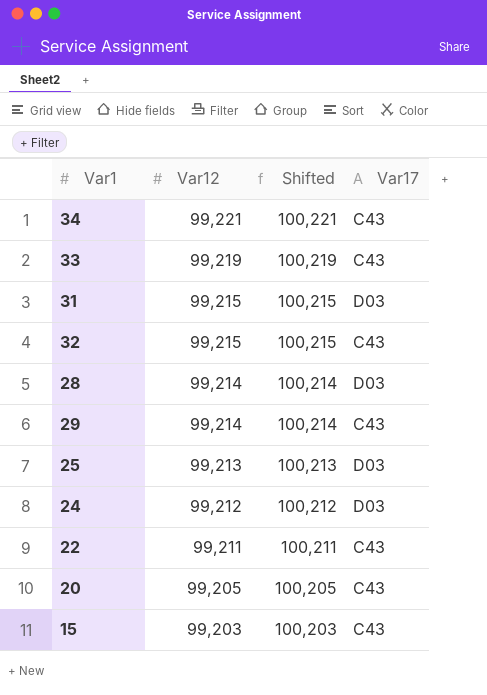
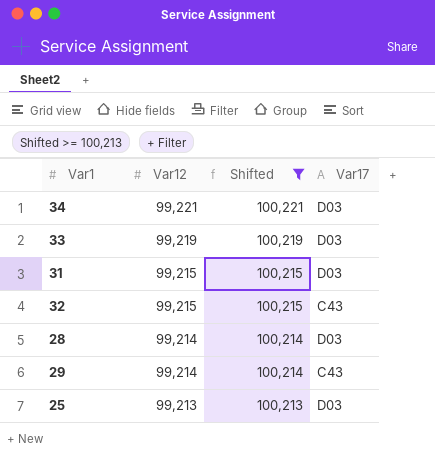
filter: none -> Shifted >= 100,213
34 | Var17: C43 -> D03
33 | Var17: C43 -> D03

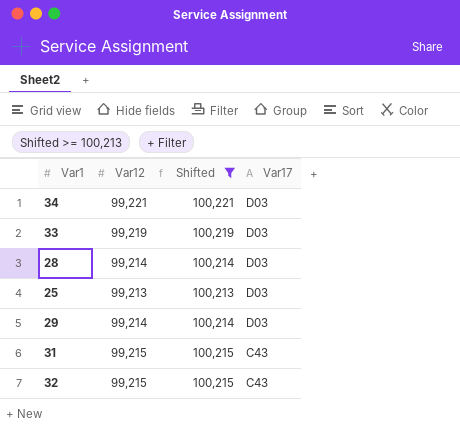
row order: Var12 descending -> Var17 descending
29 | Var17: C43 -> D03
31 | Var17: D03 -> C43

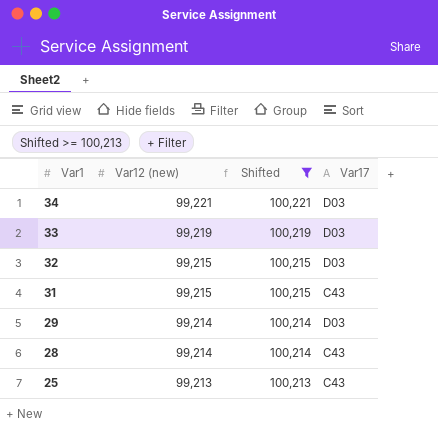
row order: Var17 descending -> Var1 descending
column name: Var12 -> Var12 (new)
32 | Var17: C43 -> D03
28 | Var17: D03 -> C43
25 | Var17: D03 -> C43

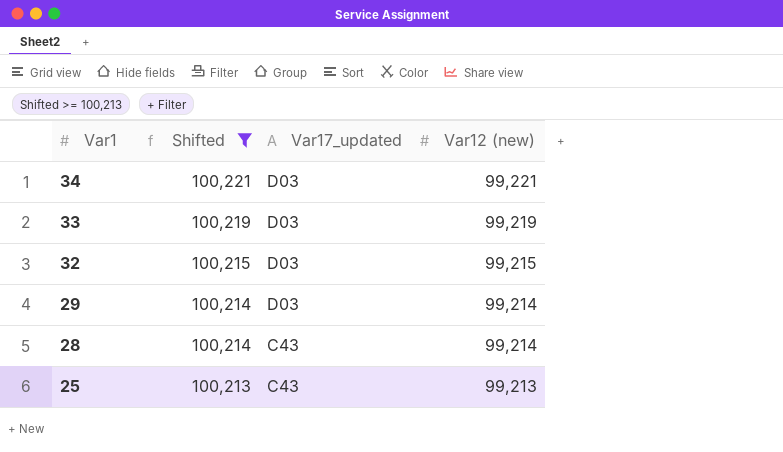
column name: Var17 -> Var17_updated
column Var12 (new) | position: 2 -> 4
row 31: 99,215 | 100,215 | C43 -> none

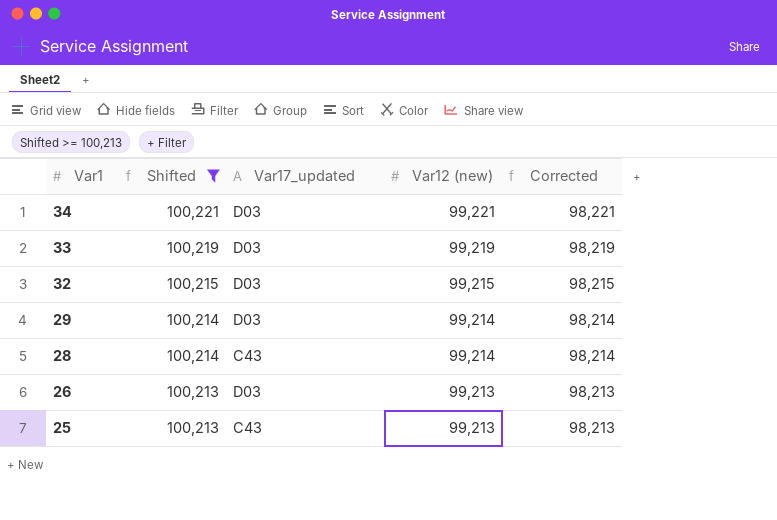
column Corrected | formula: none -> [Var12 (new)] - 1000
row 26: none -> 100,213 | D03 | 99,213 | 98,213

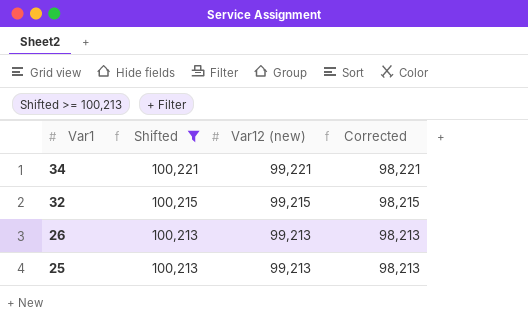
column Var17_updated | position: 3 -> none
row 33: 100,219 | D03 | 99,219 | 98,219 -> none
row 29: 100,214 | D03 | 99,214 | 98,214 -> none
row 28: 100,214 | C43 | 99,214 | 98,214 -> none

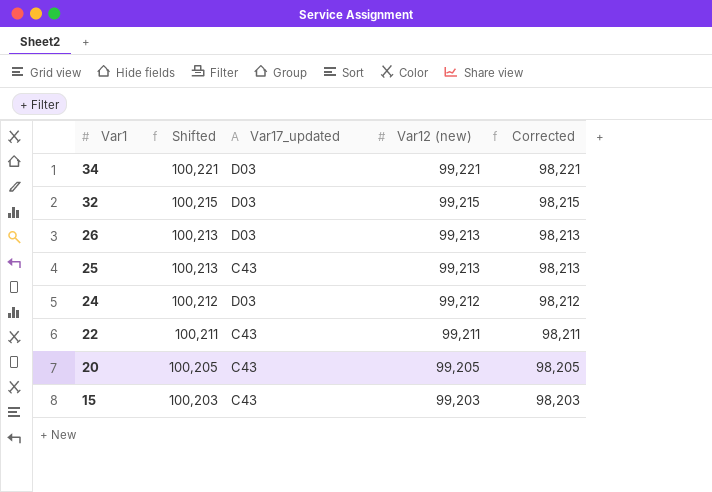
filter: Shifted >= 100,213 -> none
column Var17_updated | position: none -> 3

